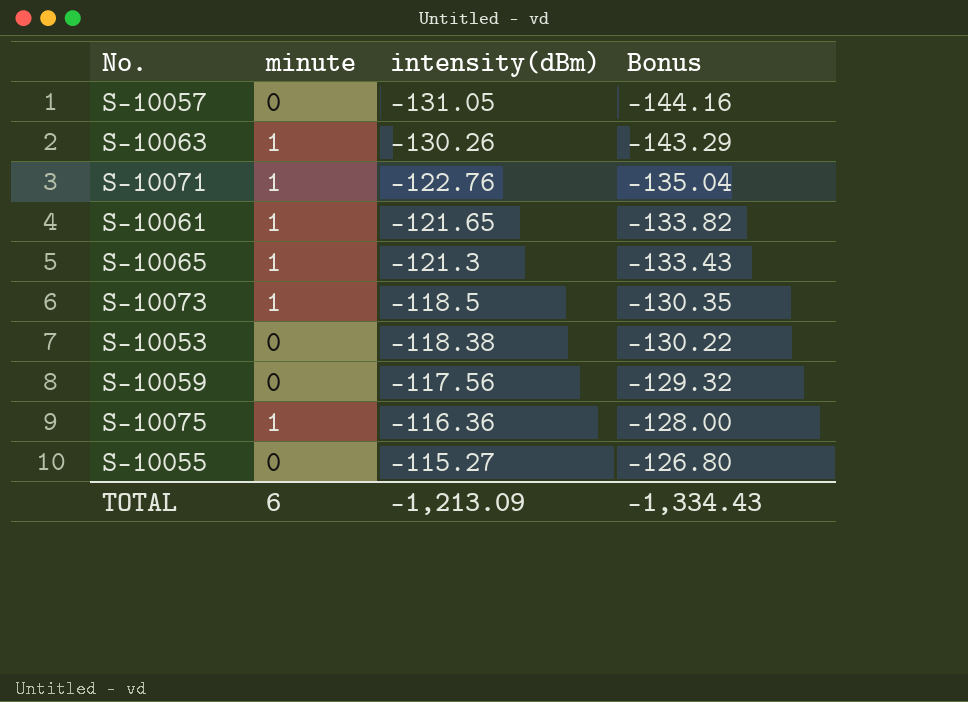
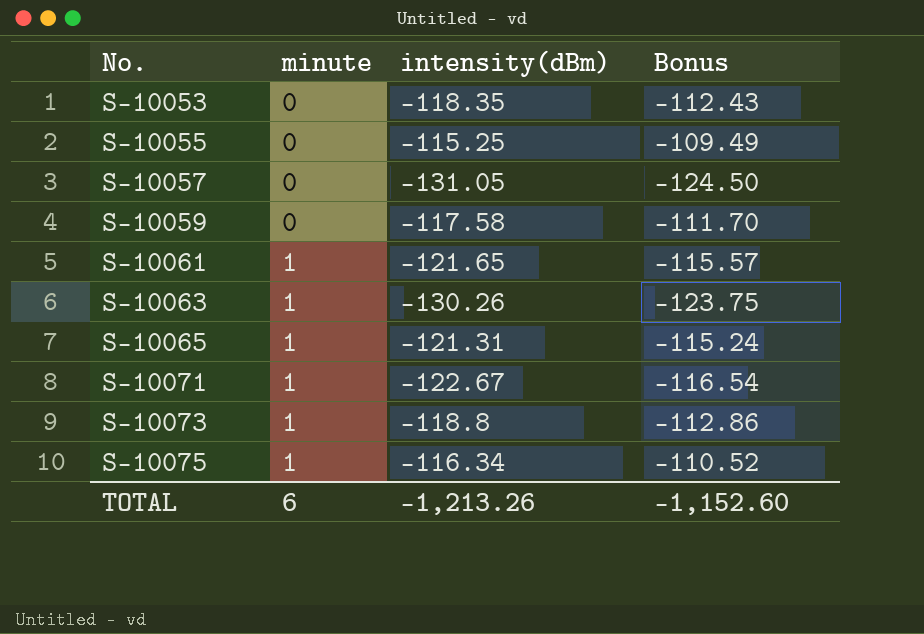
row order: intensity(dBm) ascending -> No. ascending
column Bonus | formula: [intensity(dBm)] * 1.1 -> [intensity(dBm)] * 0.95
S-10053 | intensity(dBm): -118.38 -> -118.35
S-10055 | intensity(dBm): -115.27 -> -115.25
S-10059 | intensity(dBm): -117.56 -> -117.58
S-10065 | intensity(dBm): -121.3 -> -121.31
S-10071 | intensity(dBm): -122.76 -> -122.67
S-10073 | intensity(dBm): -118.5 -> -118.8
S-10075 | intensity(dBm): -116.36 -> -116.34
TOTAL | intensity(dBm): -1,213.09 -> -1,213.26
TOTAL | Bonus: -1,334.43 -> -1,152.60

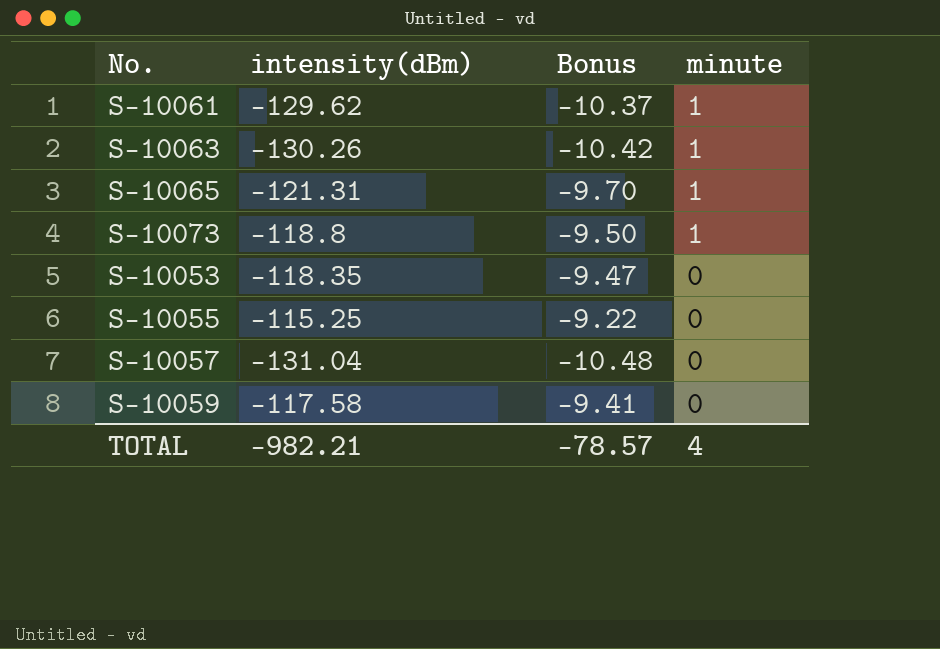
row order: No. ascending -> minute descending
column Bonus | formula: [intensity(dBm)] * 0.95 -> [intensity(dBm)] * 0.08
column minute | position: 2 -> 4
row S-10071: 1 | -122.67 | -116.54 -> none
row S-10075: 1 | -116.34 | -110.52 -> none
S-10061 | intensity(dBm): -121.65 -> -129.62
S-10057 | intensity(dBm): -131.05 -> -131.04
TOTAL | intensity(dBm): -1,213.26 -> -982.21
TOTAL | Bonus: -1,152.60 -> -78.57
TOTAL | minute: 6 -> 4

